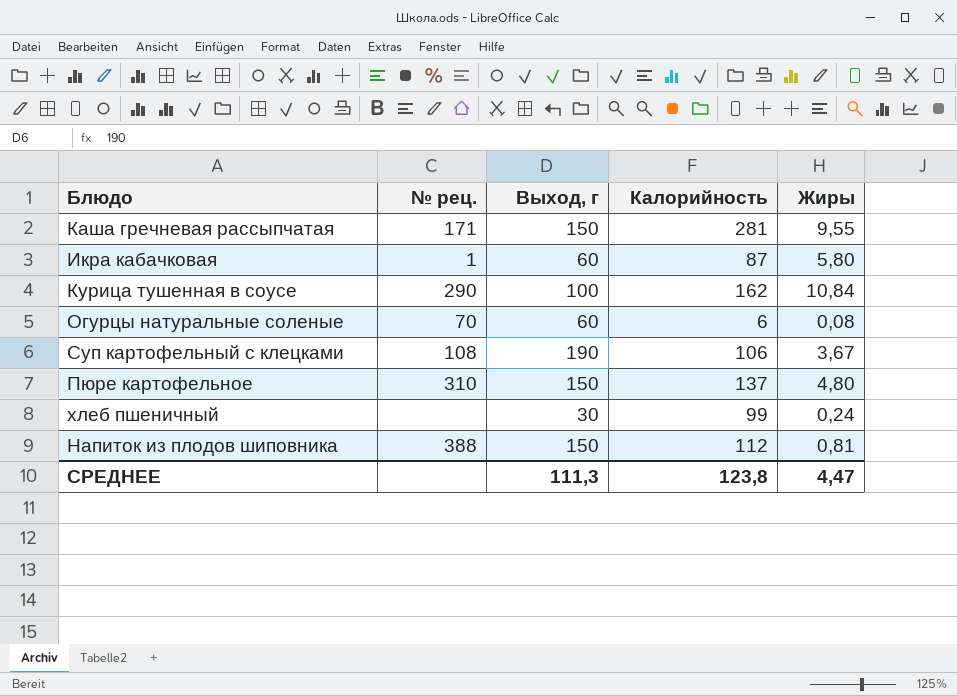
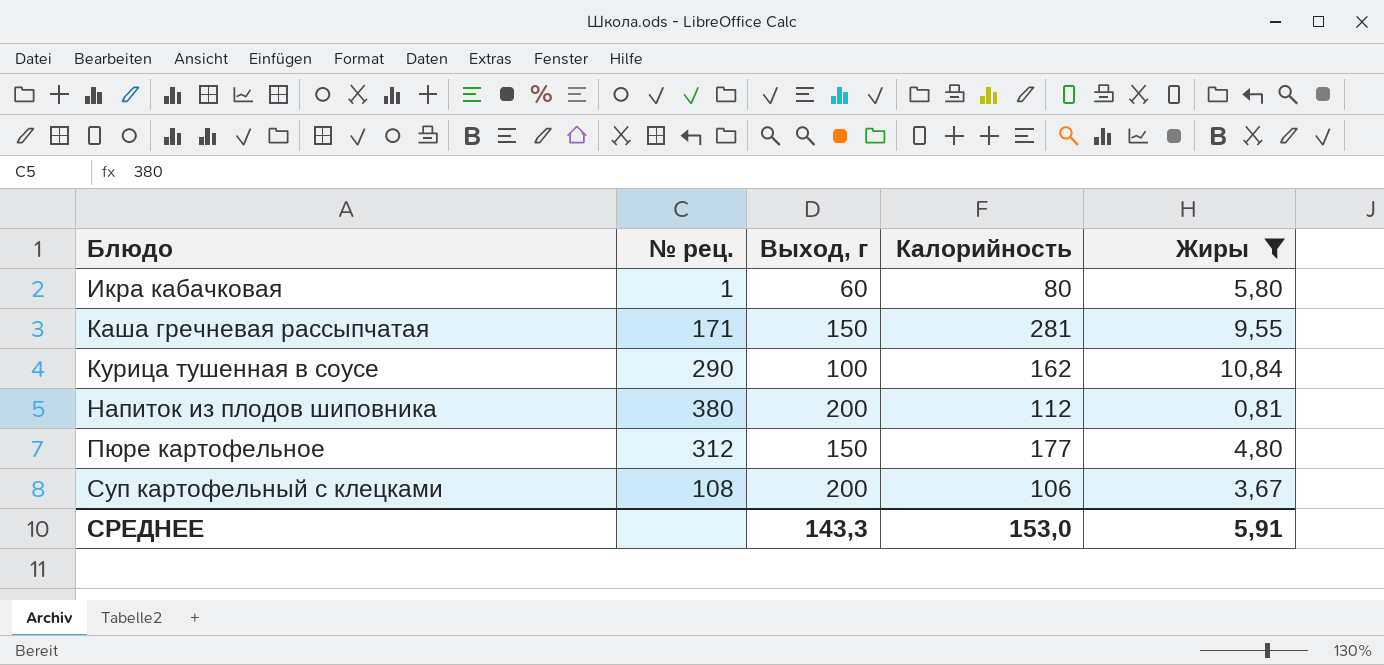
filter: none -> Жиры >= 0,81
row order: none -> Блюдо ascending
Икра кабачковая | Калорийность: 87 -> 80
Напиток из плодов шиповника | № рец.: 388 -> 380
Напиток из плодов шиповника | Выход, г: 150 -> 200
Пюре картофельное | № рец.: 310 -> 312
Пюре картофельное | Калорийность: 137 -> 177
Суп картофельный с клецками | Выход, г: 190 -> 200
СРЕДНЕЕ | Выход, г: 111,3 -> 143,3
СРЕДНЕЕ | Калорийность: 123,8 -> 153,0
СРЕДНЕЕ | Жиры: 4,47 -> 5,91

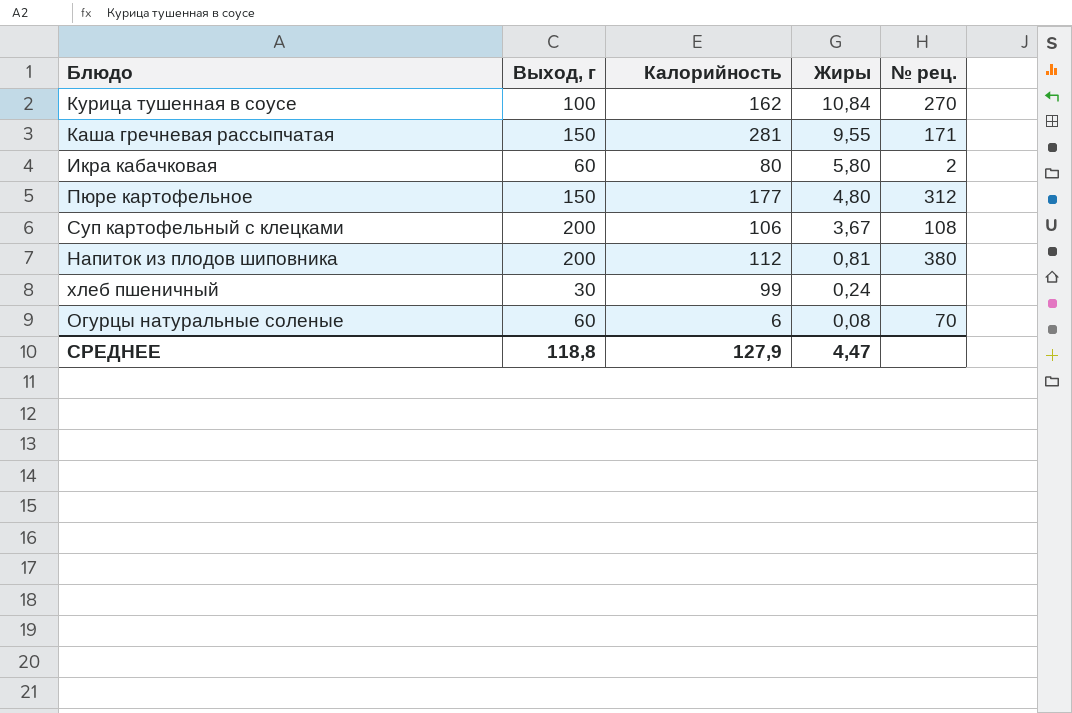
filter: Жиры >= 0,81 -> none
row order: Блюдо ascending -> Жиры descending
column № рец. | position: 2 -> 5
Курица тушенная в соусе | № рец.: 290 -> 270
Икра кабачковая | № рец.: 1 -> 2
СРЕДНЕЕ | Выход, г: 143,3 -> 118,8
СРЕДНЕЕ | Калорийность: 153,0 -> 127,9
СРЕДНЕЕ | Жиры: 5,91 -> 4,47

